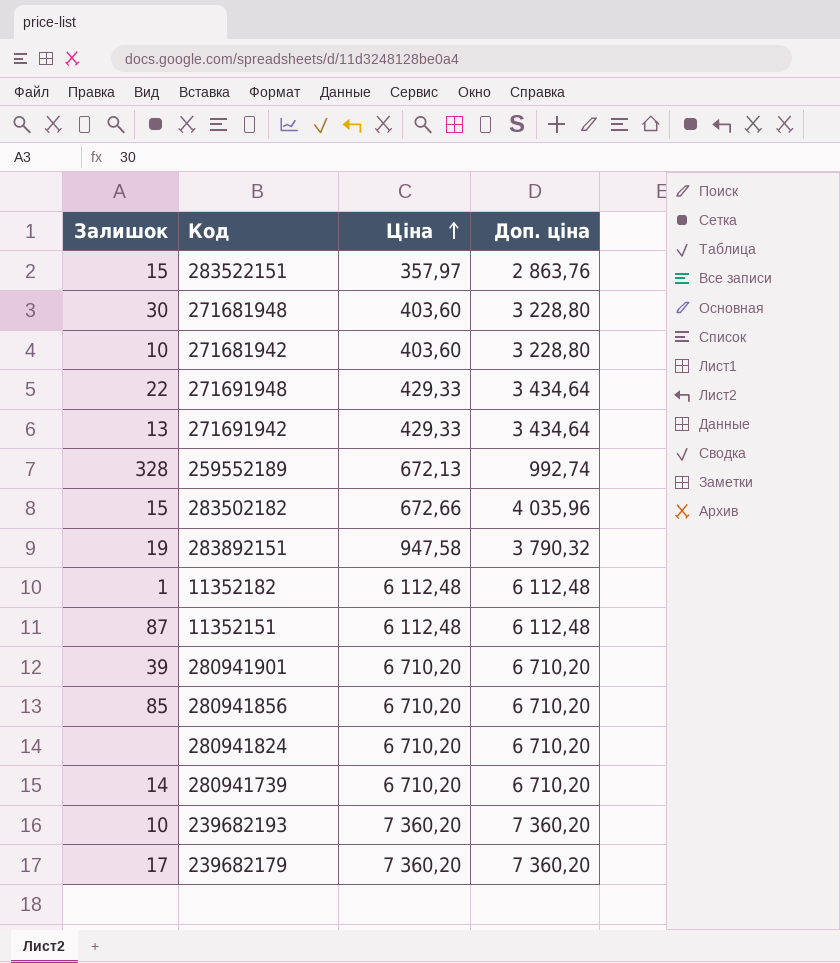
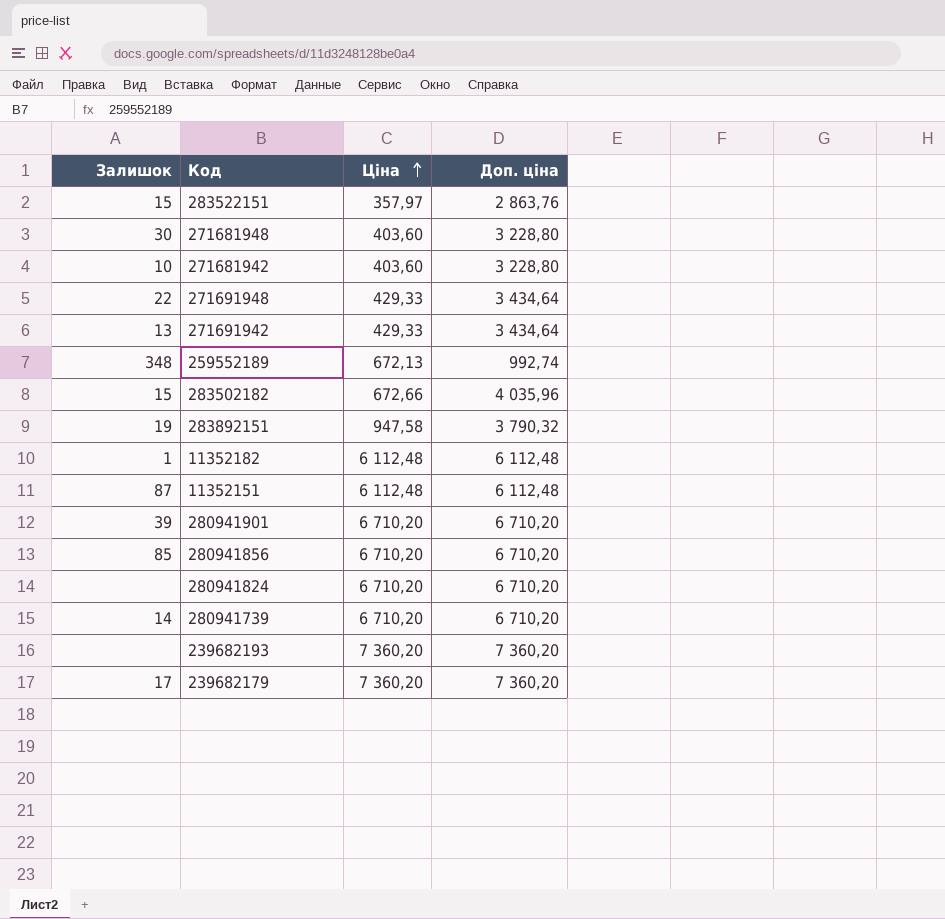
259552189 | Залишок: 328 -> 348
239682193 | Залишок: 10 -> none

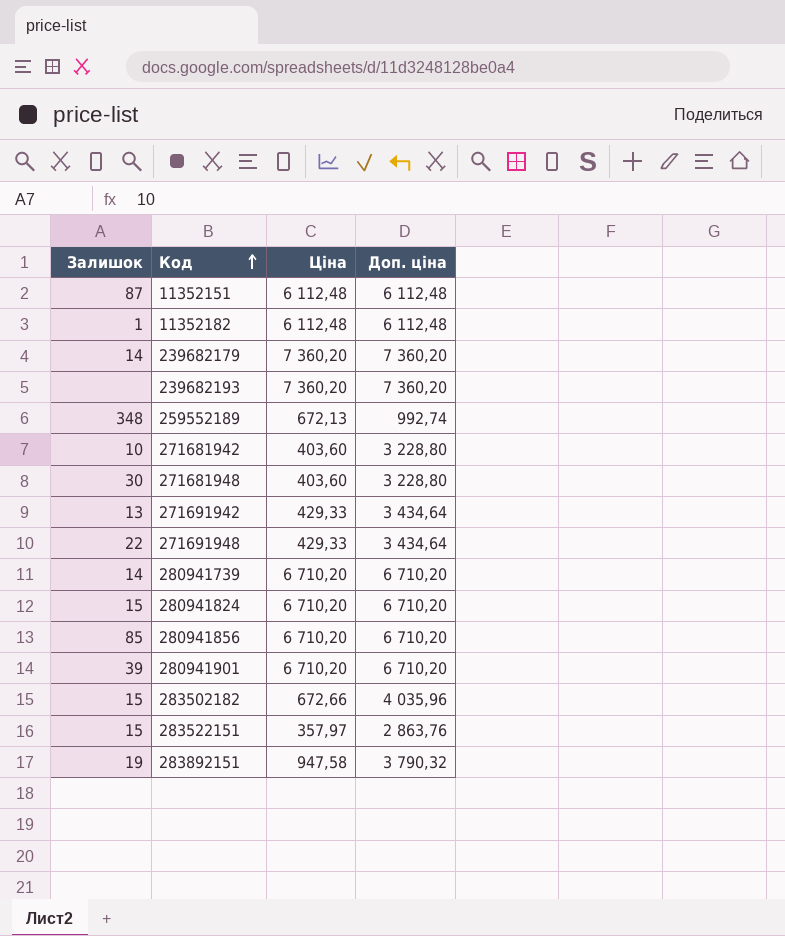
row order: Ціна ascending -> Код ascending
239682179 | Залишок: 17 -> 14
280941824 | Залишок: none -> 15

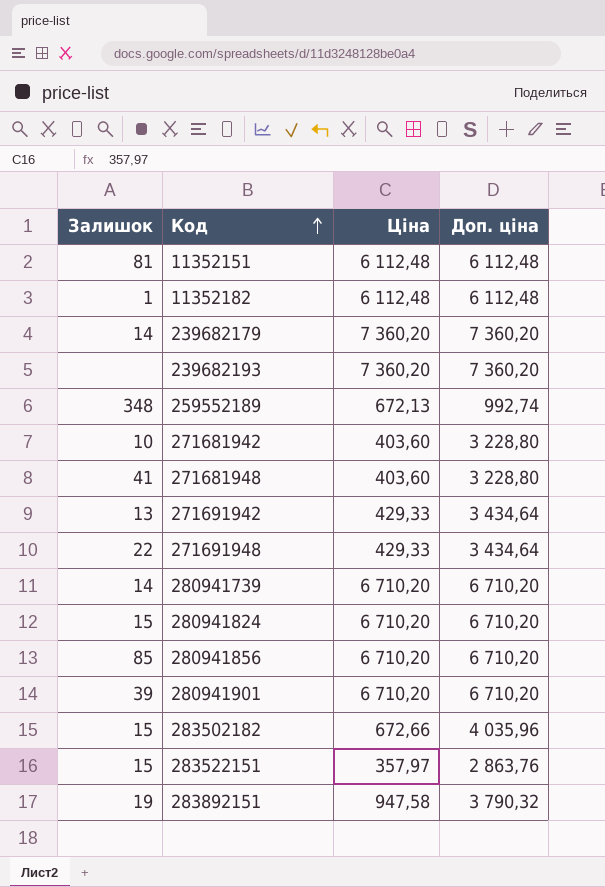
11352151 | Залишок: 87 -> 81
271681948 | Залишок: 30 -> 41

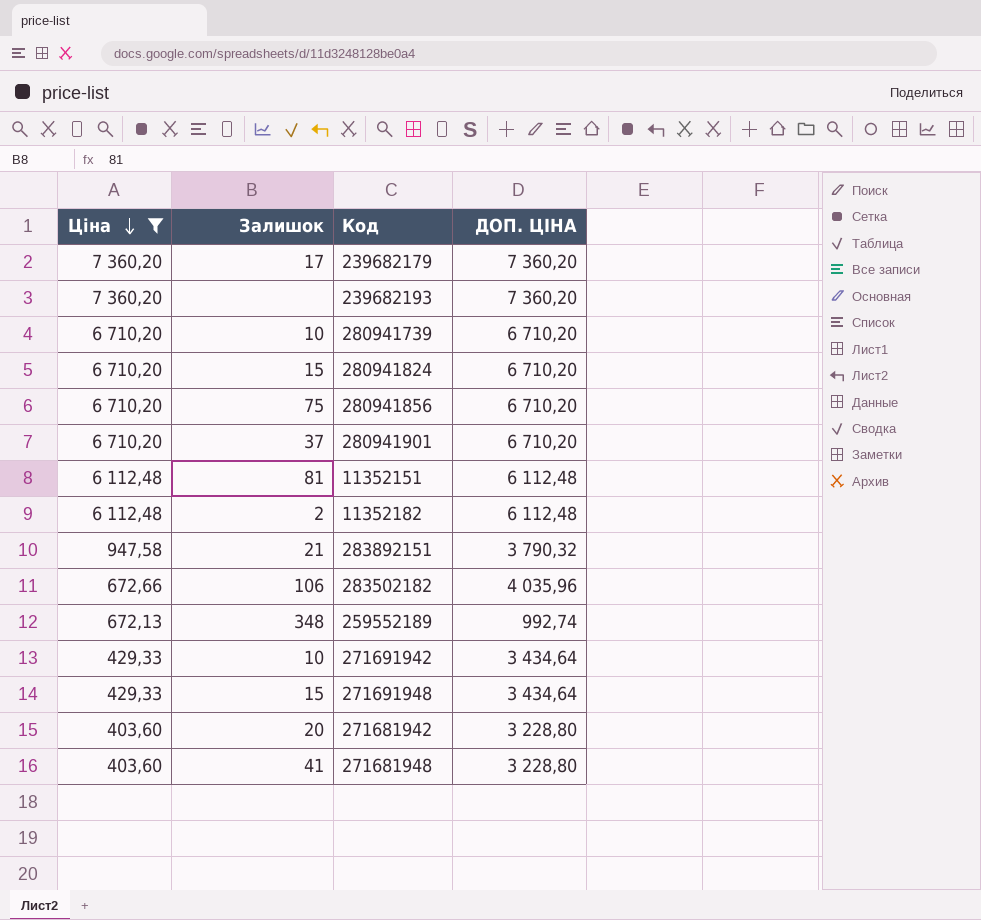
filter: none -> Ціна != 357,97
row order: Код ascending -> Ціна descending
column Ціна | position: 3 -> 1
column name: Доп. ціна -> ДОП. ЦІНА
239682179 | Залишок: 14 -> 17
280941739 | Залишок: 14 -> 10
280941856 | Залишок: 85 -> 75
280941901 | Залишок: 39 -> 37
11352182 | Залишок: 1 -> 2
283892151 | Залишок: 19 -> 21
283502182 | Залишок: 15 -> 106
271691942 | Залишок: 13 -> 10
271691948 | Залишок: 22 -> 15
271681942 | Залишок: 10 -> 20

